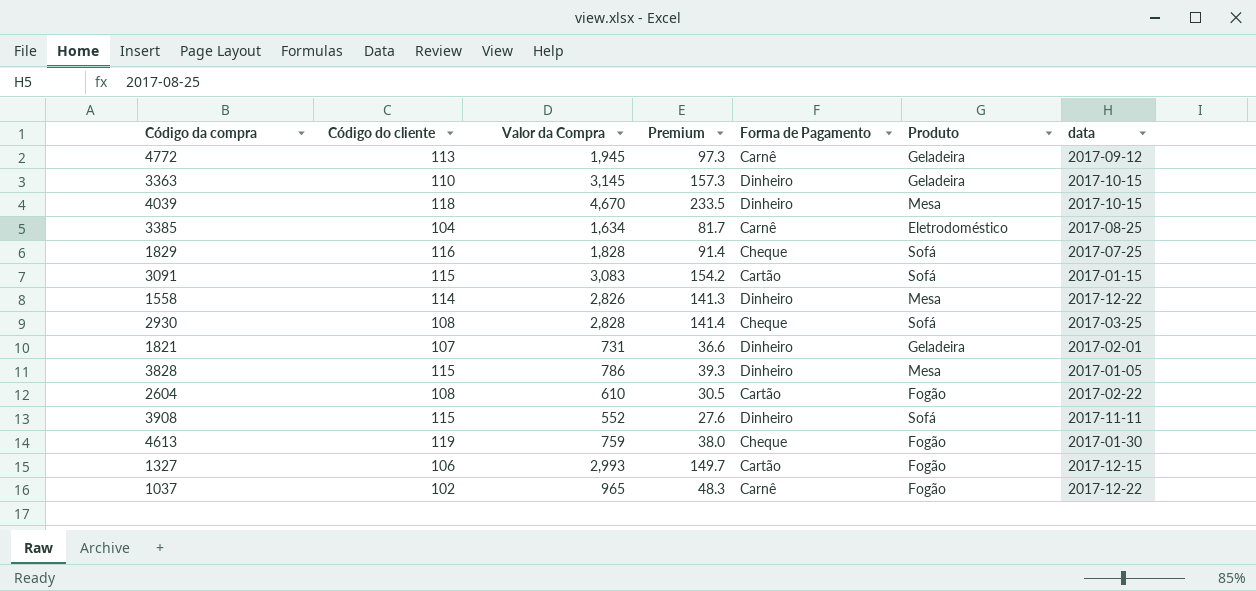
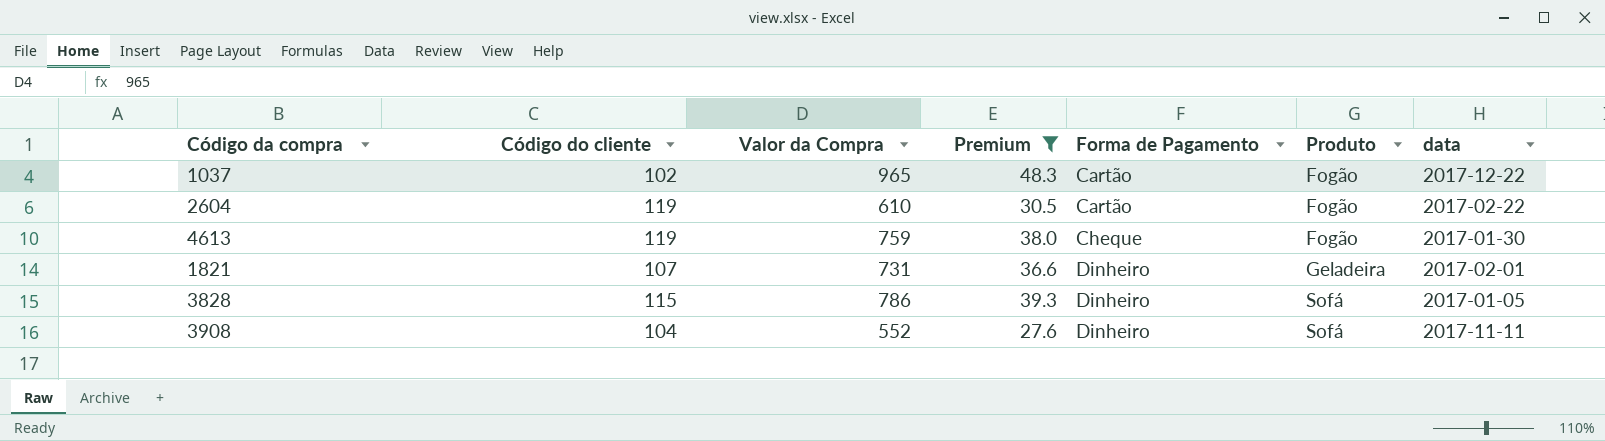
filter: none -> Premium <= 48.3
row order: none -> Forma de Pagamento ascending
1037 | Forma de Pagamento: Carnê -> Cartão
2604 | Código do cliente: 108 -> 119
3828 | Produto: Mesa -> Sofá
3908 | Código do cliente: 115 -> 104

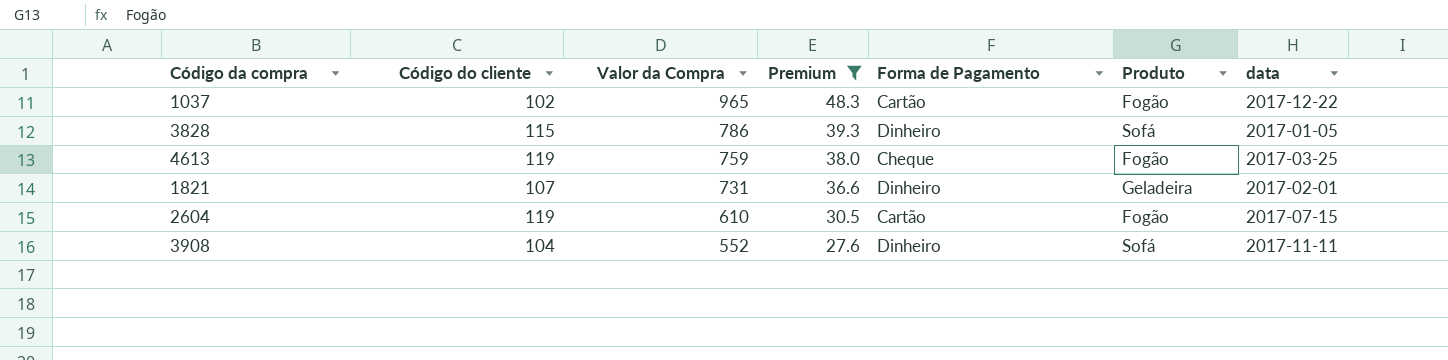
row order: Forma de Pagamento ascending -> Valor da Compra descending
4613 | data: 2017-01-30 -> 2017-03-25
2604 | data: 2017-02-22 -> 2017-07-15

